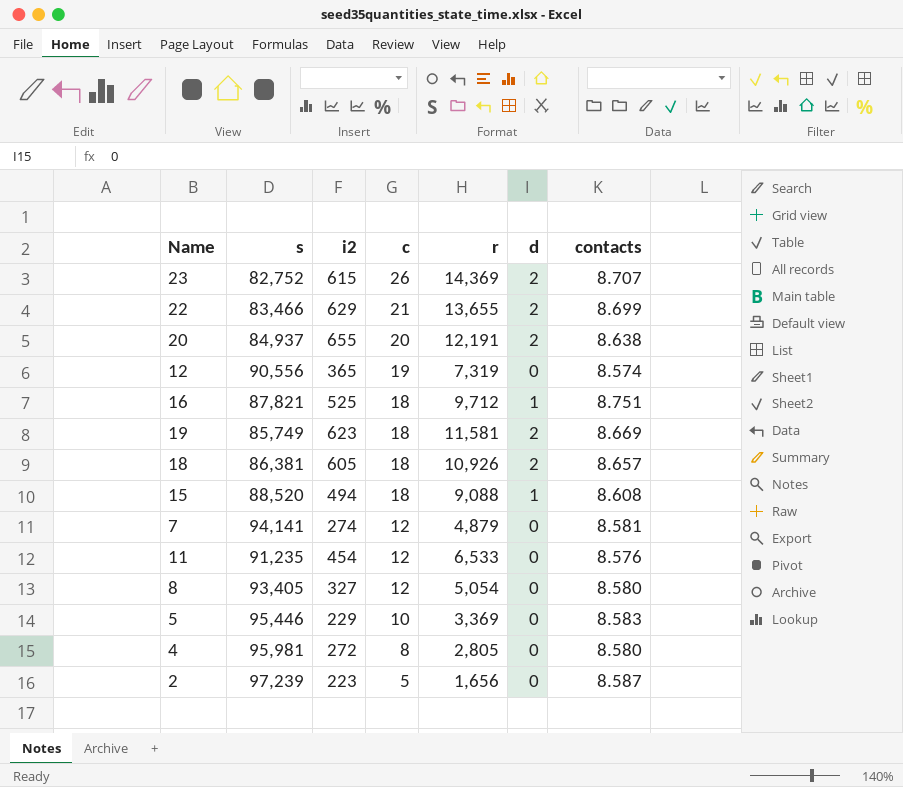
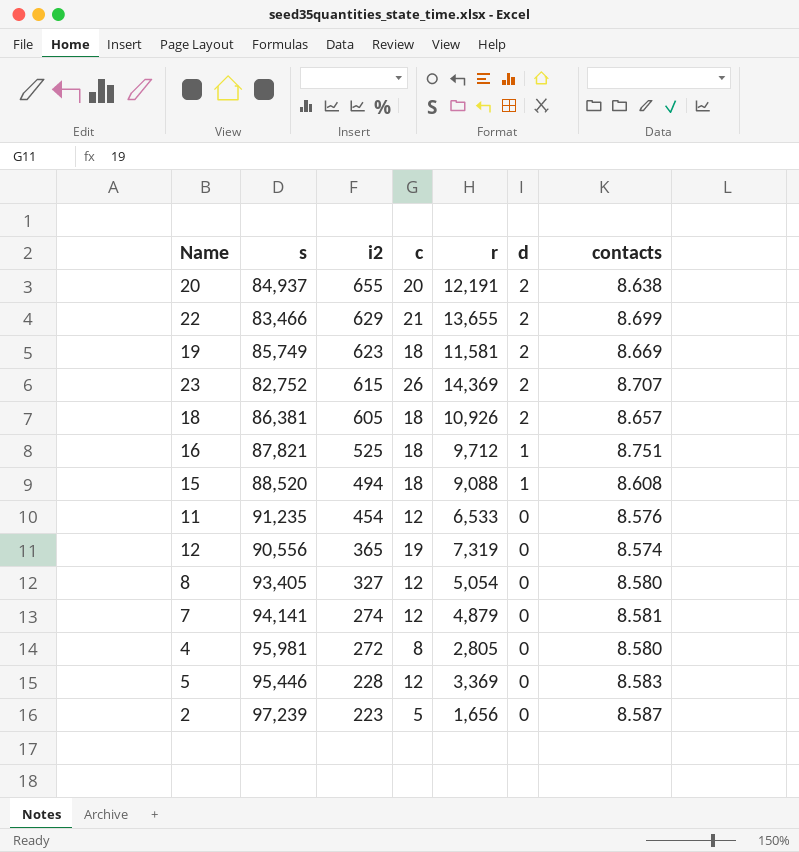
row order: c descending -> i2 descending
5 | i2: 229 -> 228
5 | c: 10 -> 12

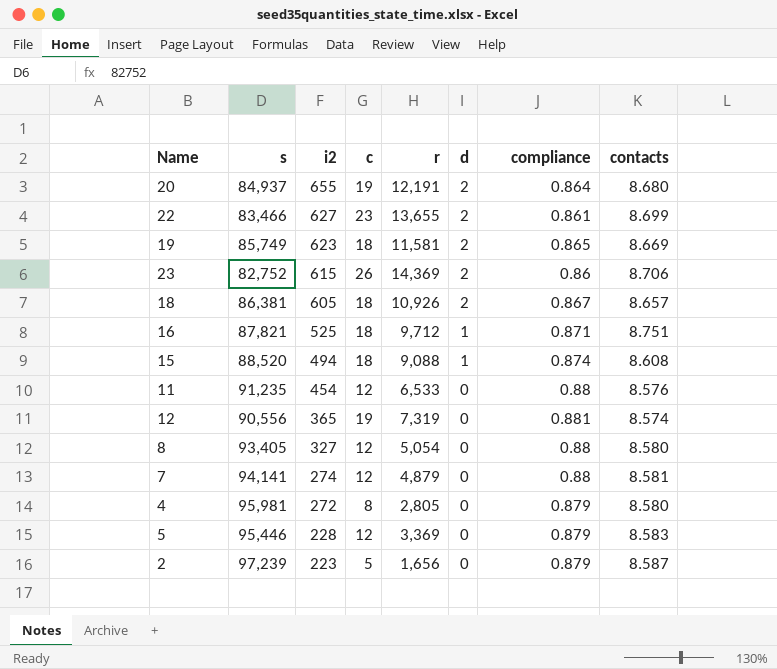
column compliance | position: none -> 7
20 | c: 20 -> 19
20 | contacts: 8.638 -> 8.680
22 | i2: 629 -> 627
22 | c: 21 -> 23
23 | contacts: 8.707 -> 8.706

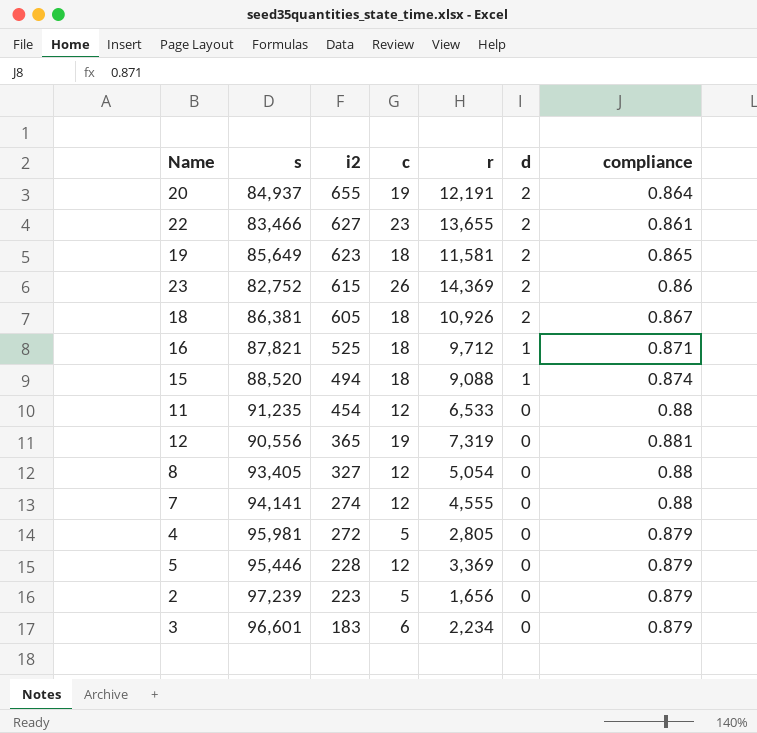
column contacts | position: 8 -> none
19 | s: 85,749 -> 85,649
7 | r: 4,879 -> 4,555
4 | c: 8 -> 5
row 3: none -> 96,601 | 183 | 6 | 2,234 | 0 | 0.879

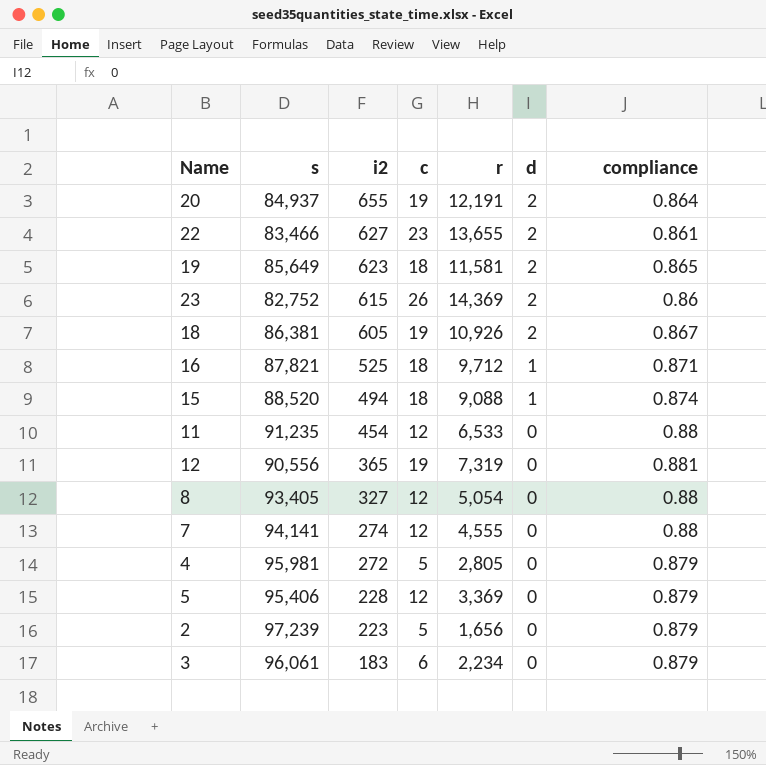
18 | c: 18 -> 19
5 | s: 95,446 -> 95,406
3 | s: 96,601 -> 96,061

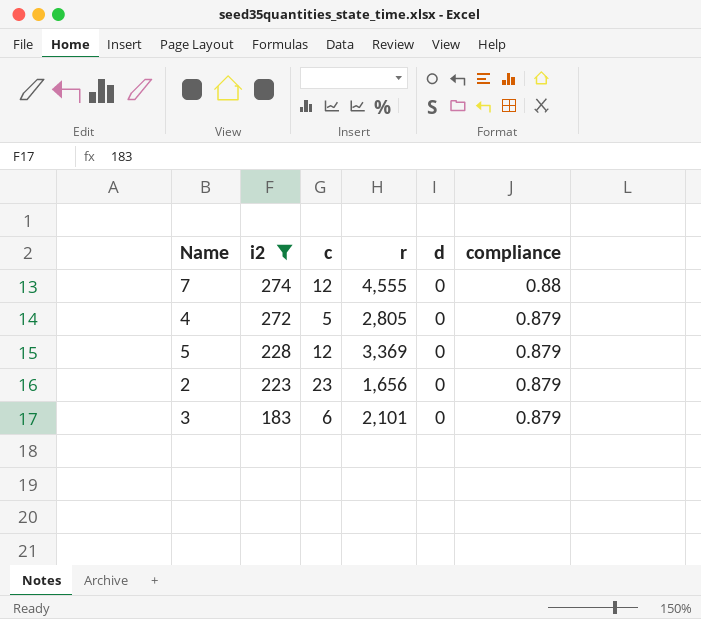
filter: none -> i2 <= 274
column s | position: 2 -> none
2 | c: 5 -> 23
3 | r: 2,234 -> 2,101

